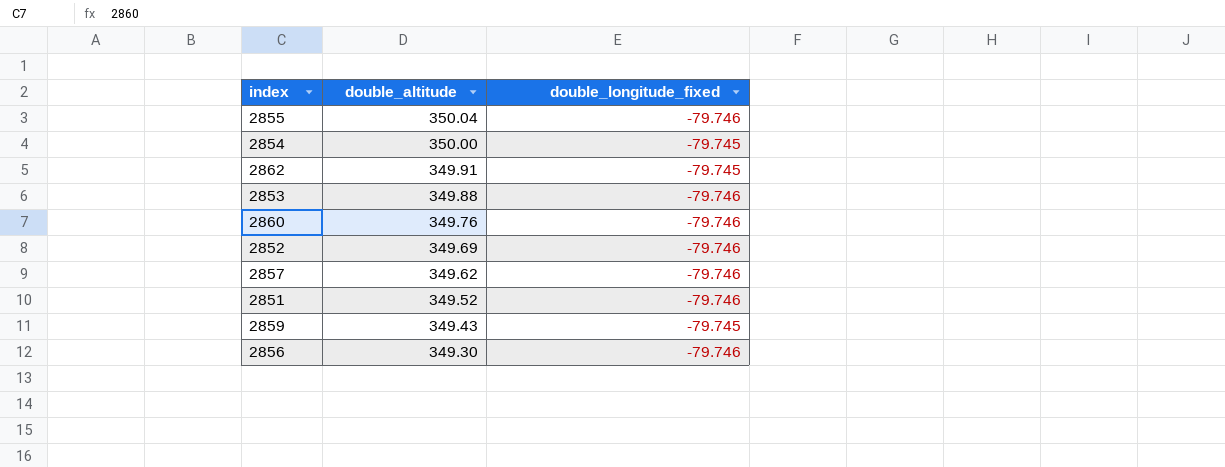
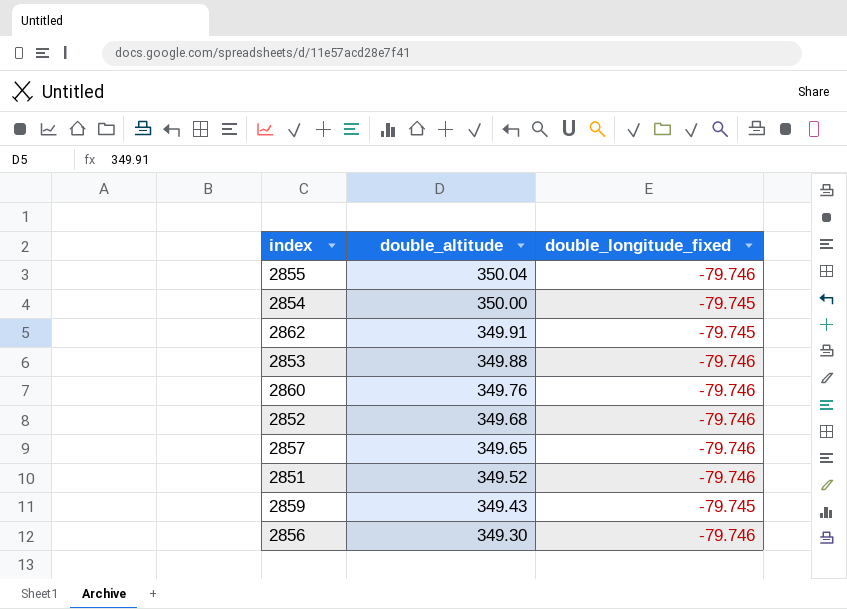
2852 | double_altitude: 349.69 -> 349.68
2857 | double_altitude: 349.62 -> 349.65

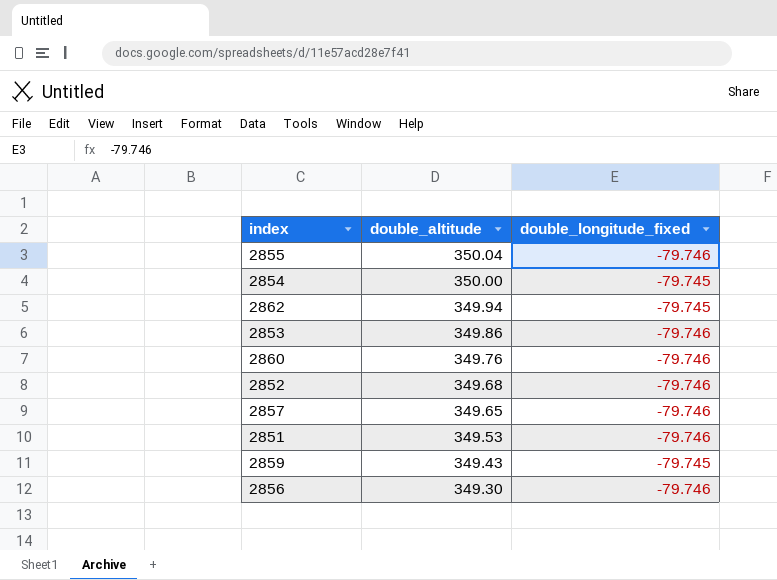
2862 | double_altitude: 349.91 -> 349.94
2853 | double_altitude: 349.88 -> 349.86
2851 | double_altitude: 349.52 -> 349.53

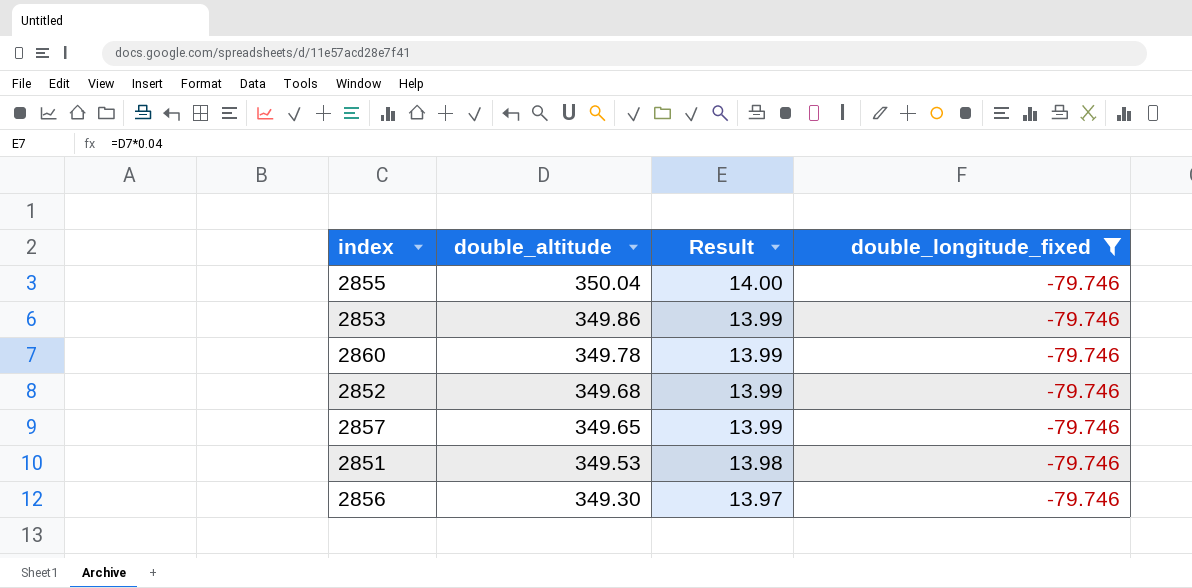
filter: none -> double_longitude_fixed = -79.746
column Result | formula: none -> [double_altitude] * 0.04
2860 | double_altitude: 349.76 -> 349.78

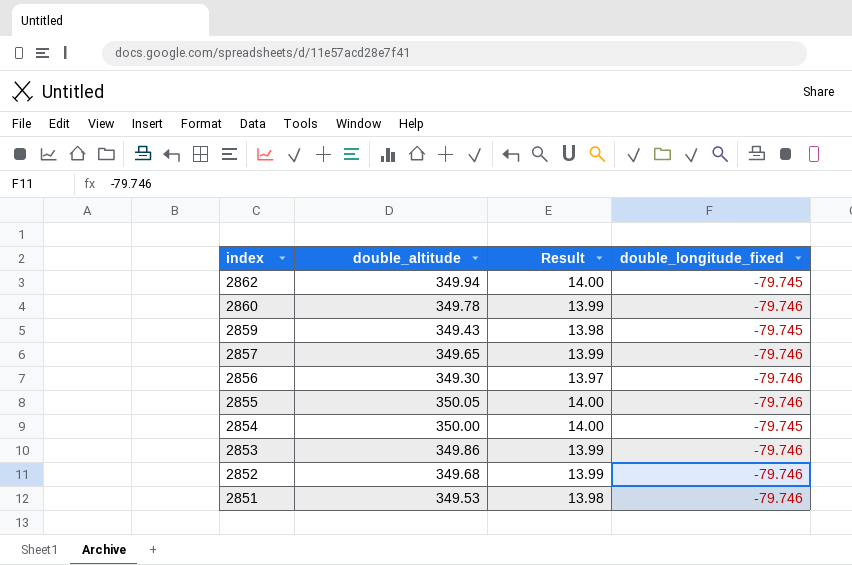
filter: double_longitude_fixed = -79.746 -> none
row order: double_altitude descending -> index descending
2855 | double_altitude: 350.04 -> 350.05

